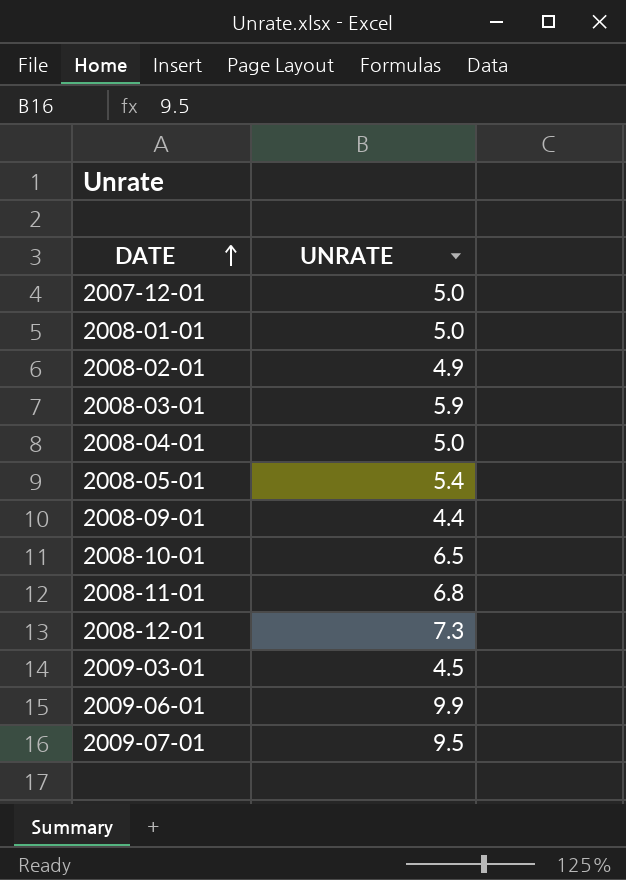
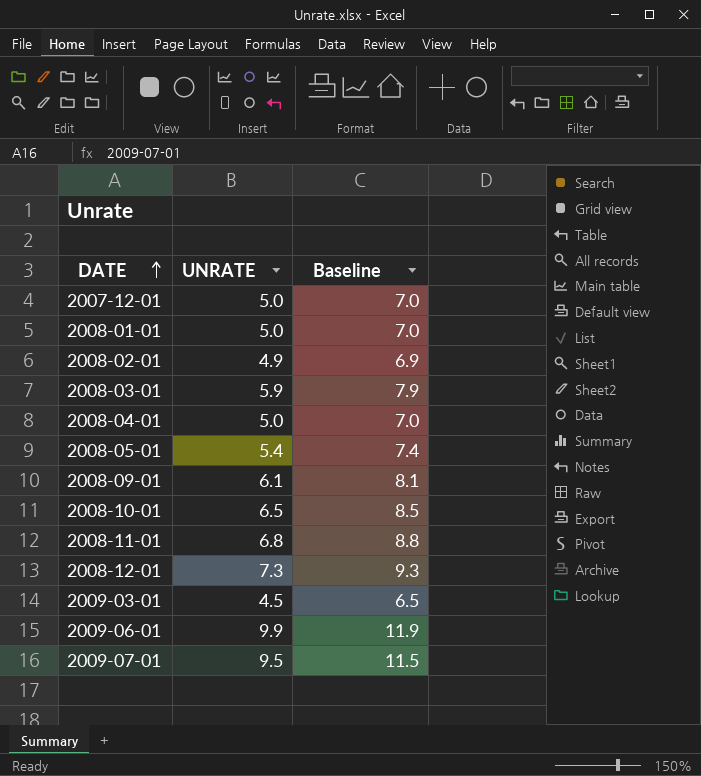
column Baseline | formula: none -> [UNRATE] + 2
2008-09-01 | UNRATE: 4.4 -> 6.1

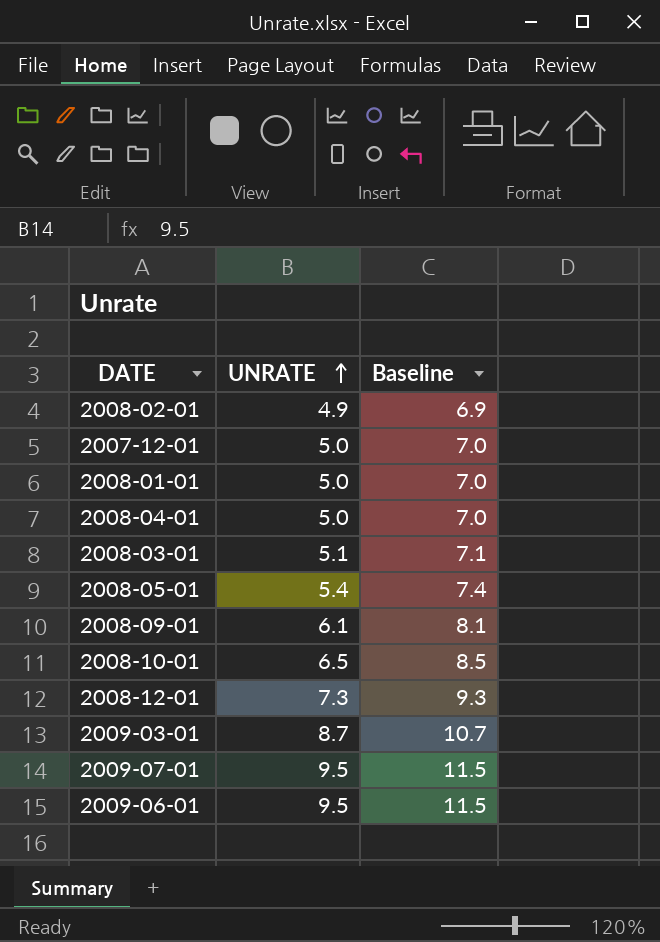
row order: DATE ascending -> UNRATE ascending
row 2008-11-01: 6.8 | 8.8 -> none
2008-03-01 | UNRATE: 5.9 -> 5.1
2008-03-01 | Baseline: 7.9 -> 7.1
2009-03-01 | UNRATE: 4.5 -> 8.7
2009-03-01 | Baseline: 6.5 -> 10.7
2009-06-01 | UNRATE: 9.9 -> 9.5
2009-06-01 | Baseline: 11.9 -> 11.5

